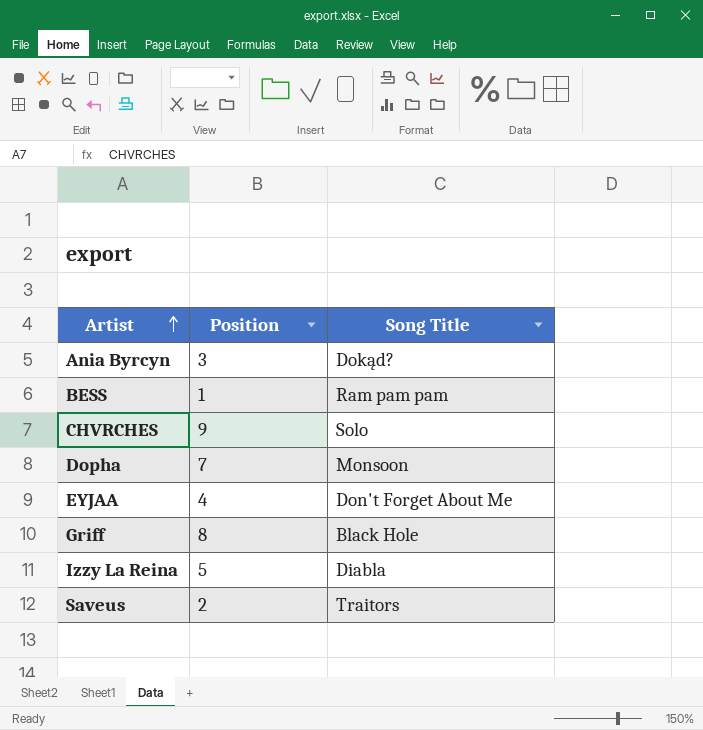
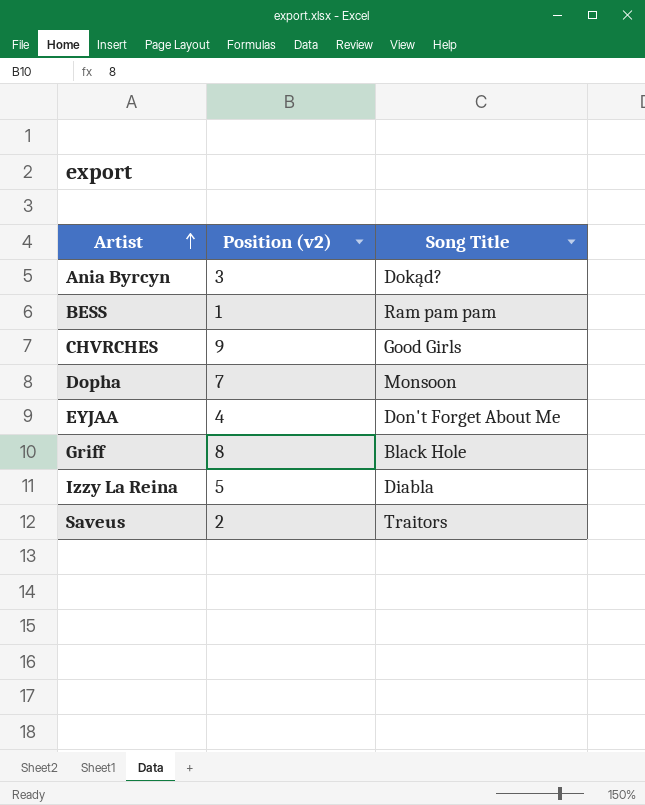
column name: Position -> Position (v2)
CHVRCHES | Song Title: Solo -> Good Girls

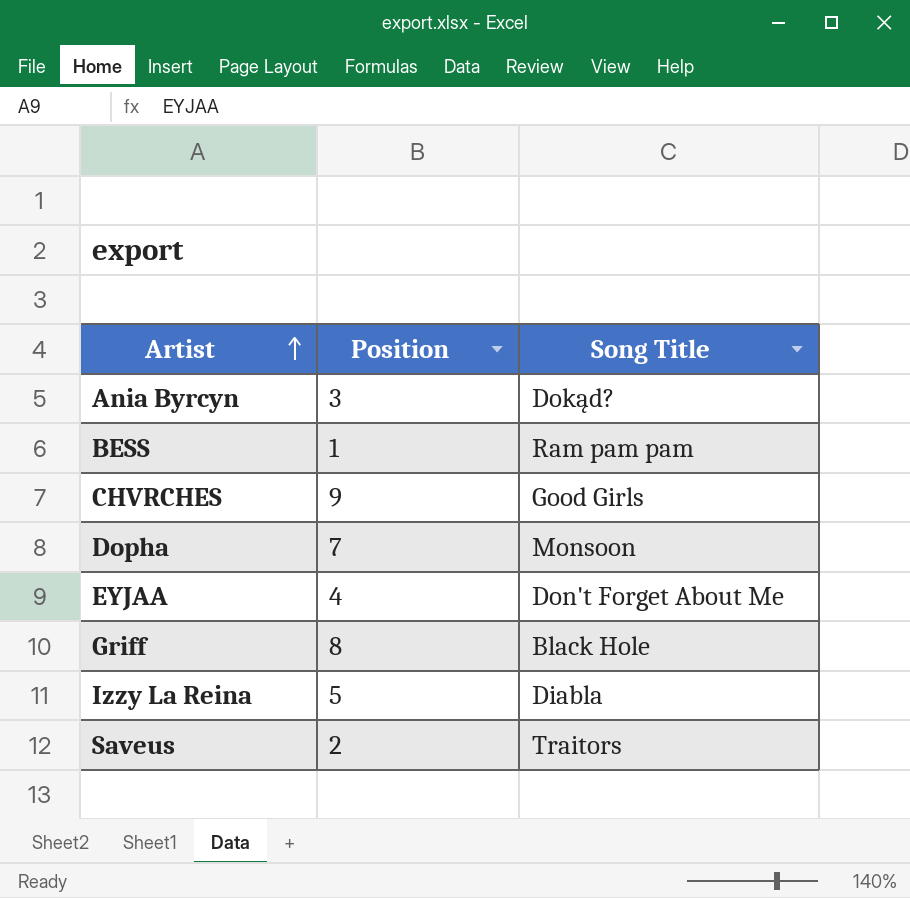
column name: Position (v2) -> Position

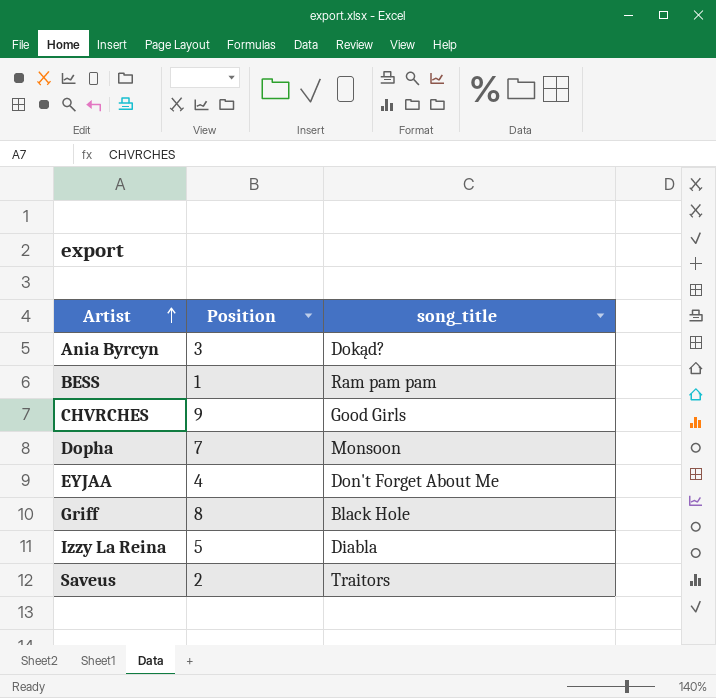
column name: Song Title -> song_title

